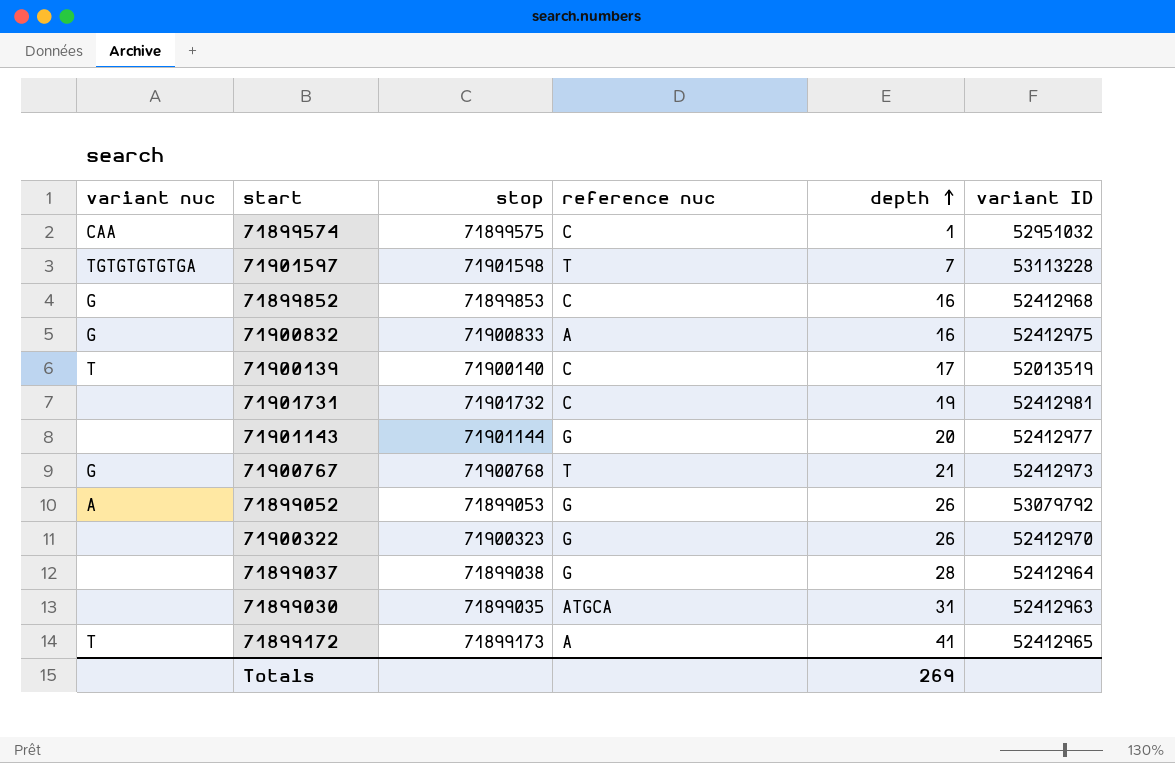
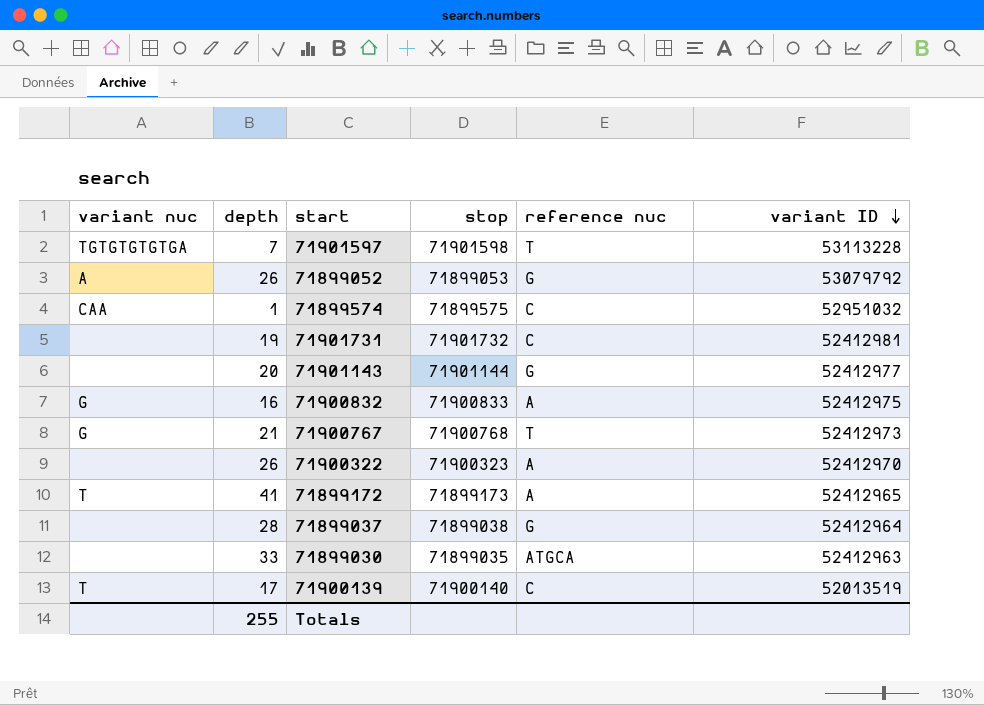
row order: depth ascending -> variant ID descending
column depth | position: 5 -> 2
row 71899852: G | 71899853 | C | 16 | 52412968 -> none
71900322 | reference nuc: G -> A
71899030 | depth: 31 -> 33
Totals | depth: 269 -> 255

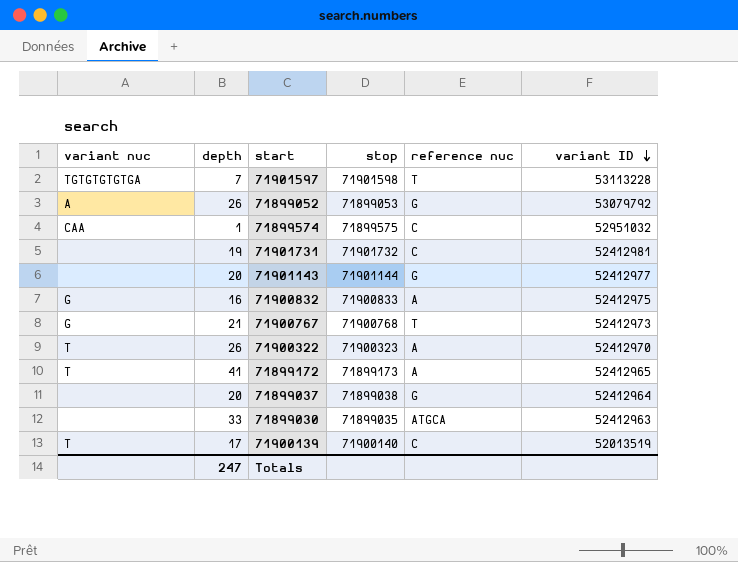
71900322 | variant nuc: none -> T
71899037 | depth: 28 -> 20
Totals | depth: 255 -> 247

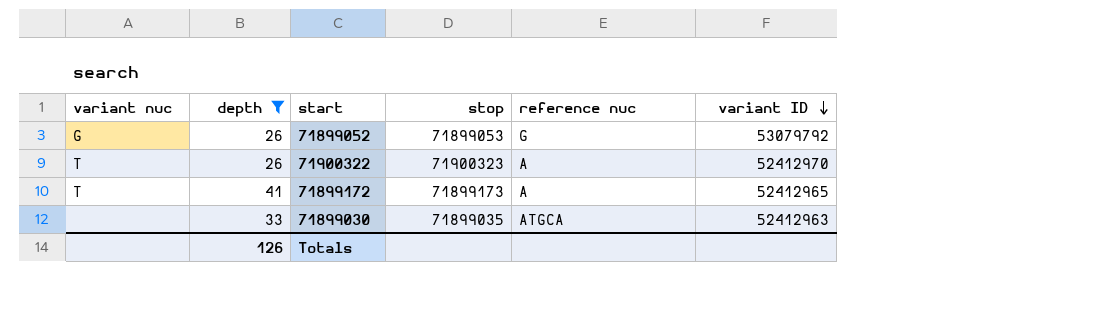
filter: none -> depth >= 26
71899052 | variant nuc: A -> G
Totals | depth: 247 -> 126

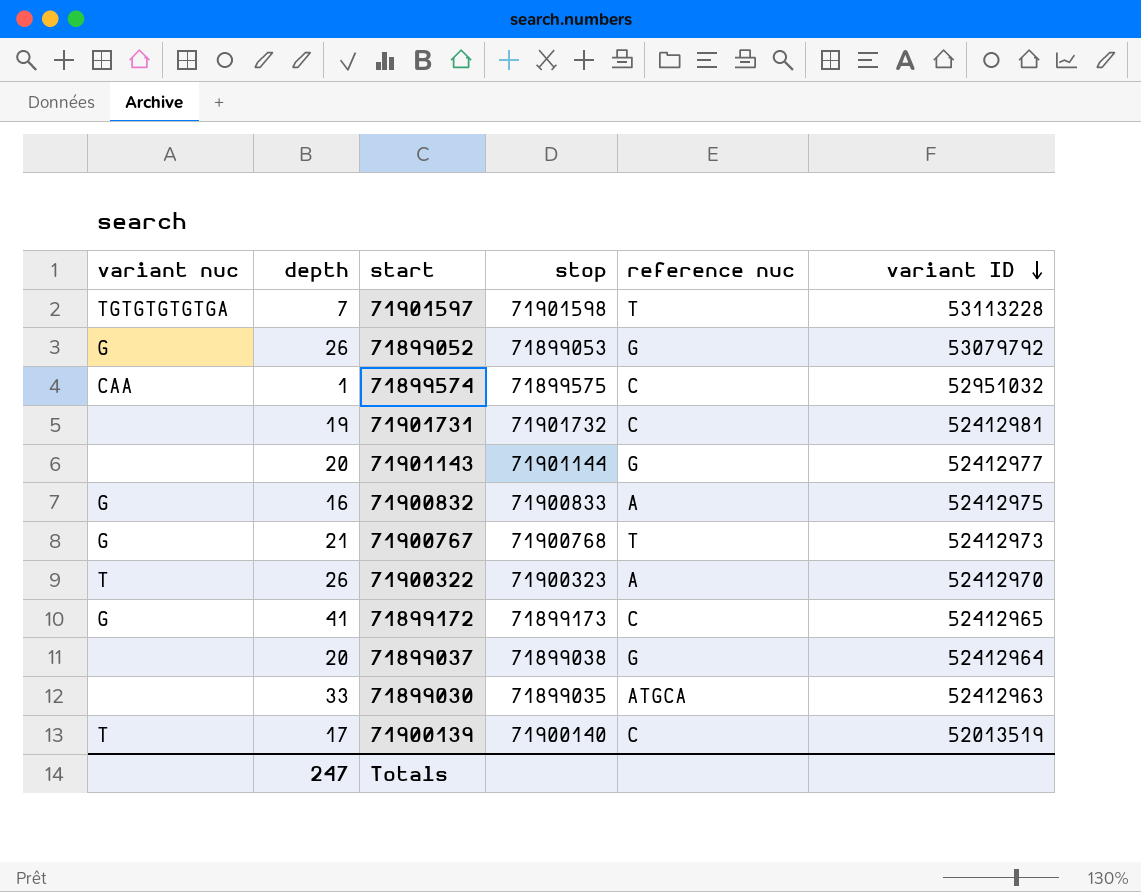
filter: depth >= 26 -> none
71899172 | variant nuc: T -> G
71899172 | reference nuc: A -> C
Totals | depth: 126 -> 247

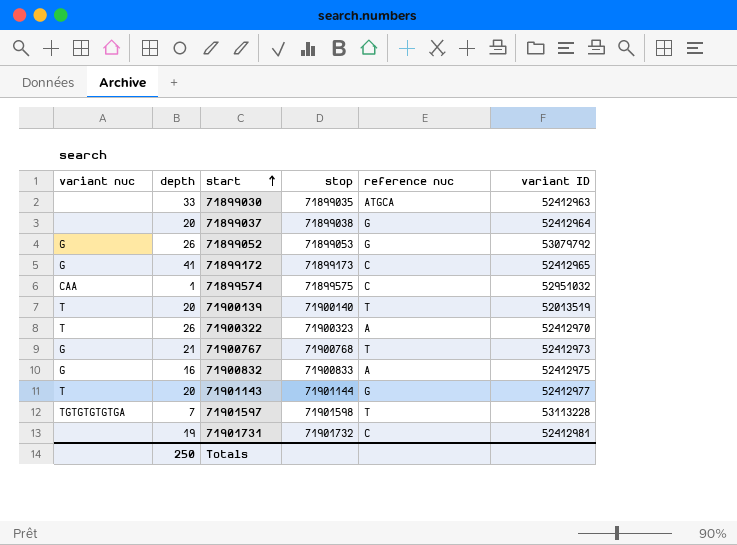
row order: variant ID descending -> start ascending
71900139 | depth: 17 -> 20
71900139 | reference nuc: C -> T
71901143 | variant nuc: none -> T
Totals | depth: 247 -> 250

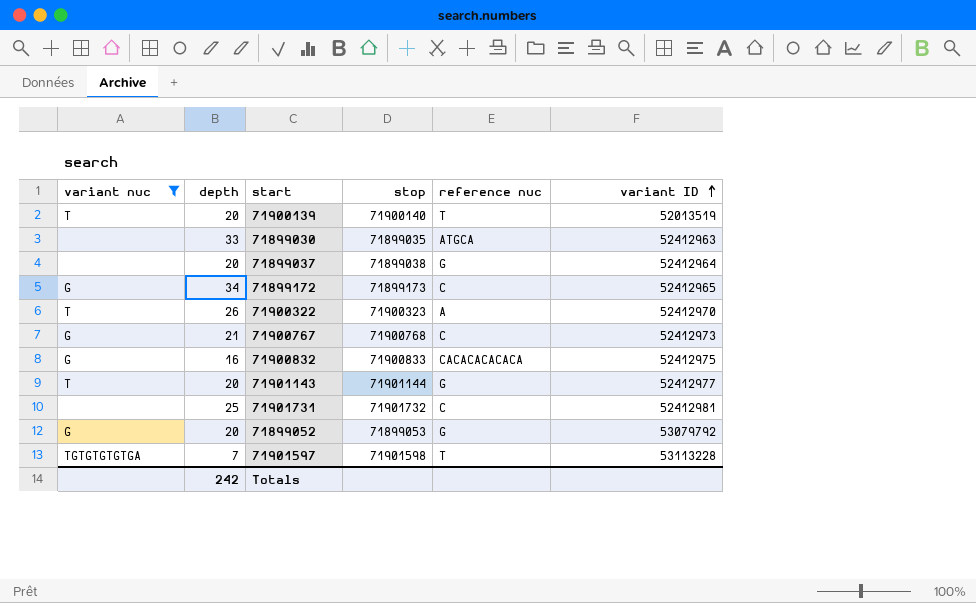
filter: none -> variant nuc != CAA
row order: start ascending -> variant ID ascending
71899172 | depth: 41 -> 34
71900767 | reference nuc: T -> C
71900832 | reference nuc: A -> CACACACACACA
71901731 | depth: 19 -> 25
71899052 | depth: 26 -> 20
Totals | depth: 250 -> 242

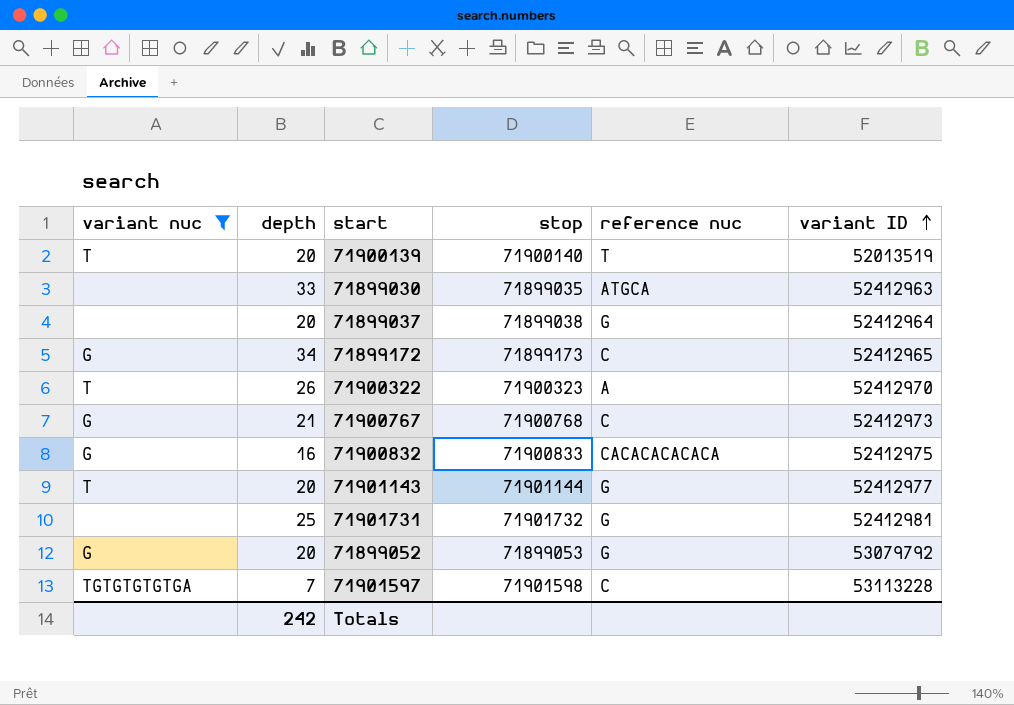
71901731 | reference nuc: C -> G
71901597 | reference nuc: T -> C

